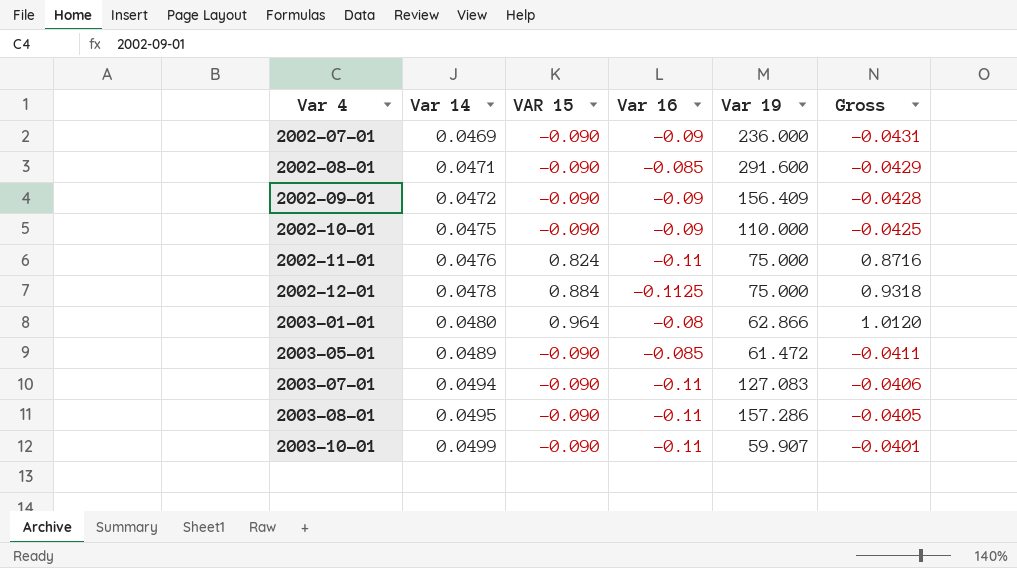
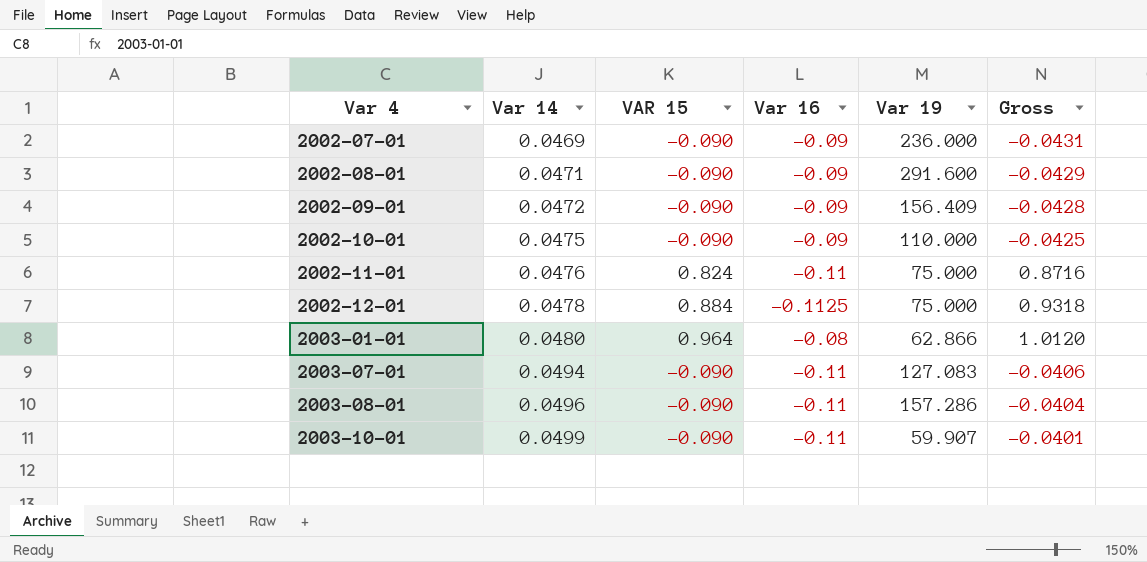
row 2003-05-01: 0.0489 | -0.090 | -0.085 | 61.472 | -0.0411 -> none
2002-08-01 | Var 16: -0.085 -> -0.09
2003-08-01 | Var 14: 0.0495 -> 0.0496
2003-08-01 | Gross: -0.0405 -> -0.0404

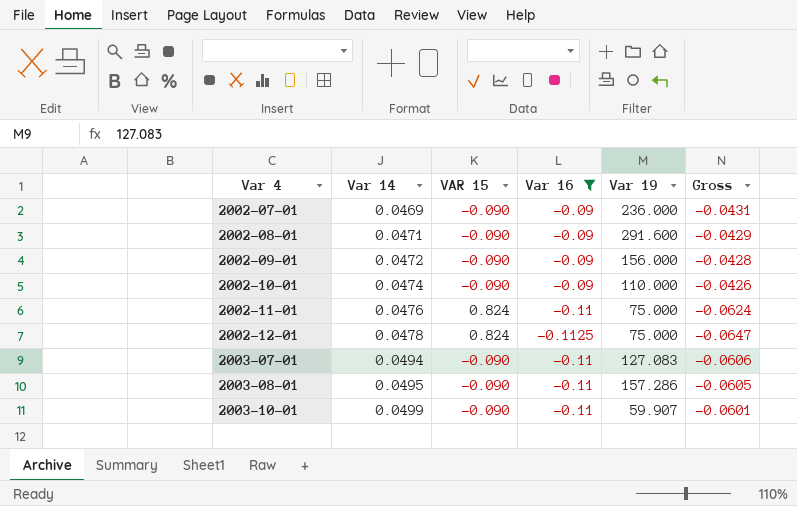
filter: none -> Var 16 != -0.08
column Gross | formula: [Var 14] + [VAR 15] -> [Var 14] + [Var 16]
2002-09-01 | Var 19: 156.409 -> 156.000
2002-10-01 | Var 14: 0.0475 -> 0.0474
2002-12-01 | VAR 15: 0.884 -> 0.824
2003-08-01 | Var 14: 0.0496 -> 0.0495

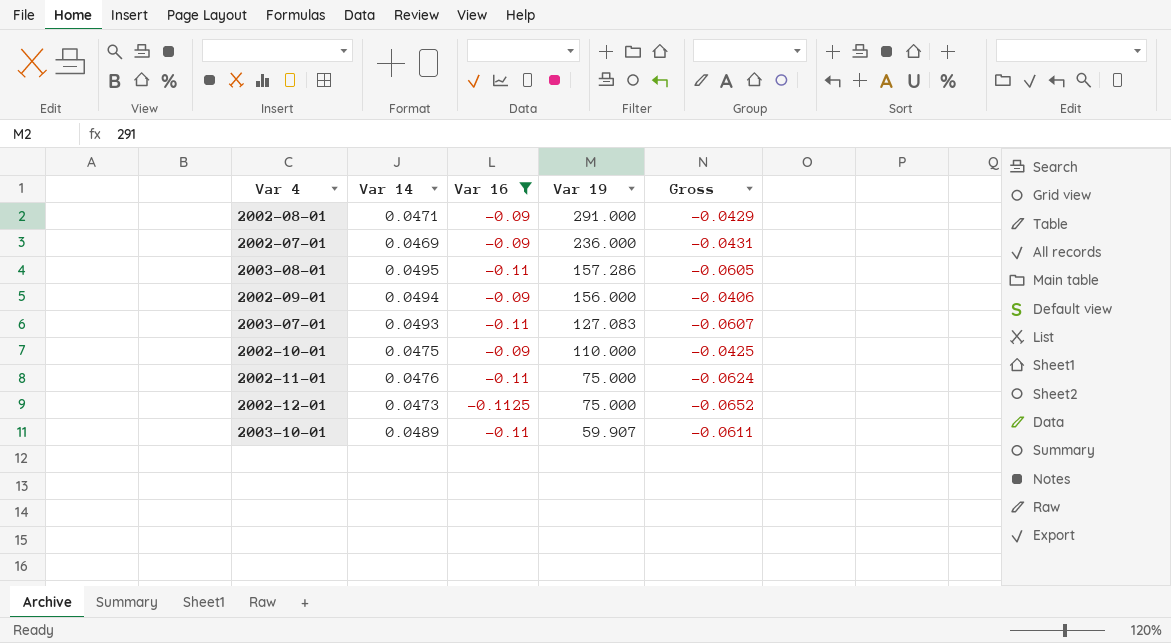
row order: Var 4 ascending -> Var 19 descending
column VAR 15 | position: 3 -> none
2002-08-01 | Var 19: 291.600 -> 291.000
2002-09-01 | Var 14: 0.0472 -> 0.0494
2002-09-01 | Gross: -0.0428 -> -0.0406
2003-07-01 | Var 14: 0.0494 -> 0.0493
2003-07-01 | Gross: -0.0606 -> -0.0607
2002-10-01 | Var 14: 0.0474 -> 0.0475
2002-10-01 | Gross: -0.0426 -> -0.0425
2002-12-01 | Var 14: 0.0478 -> 0.0473
2002-12-01 | Gross: -0.0647 -> -0.0652
2003-10-01 | Var 14: 0.0499 -> 0.0489
2003-10-01 | Gross: -0.0601 -> -0.0611

